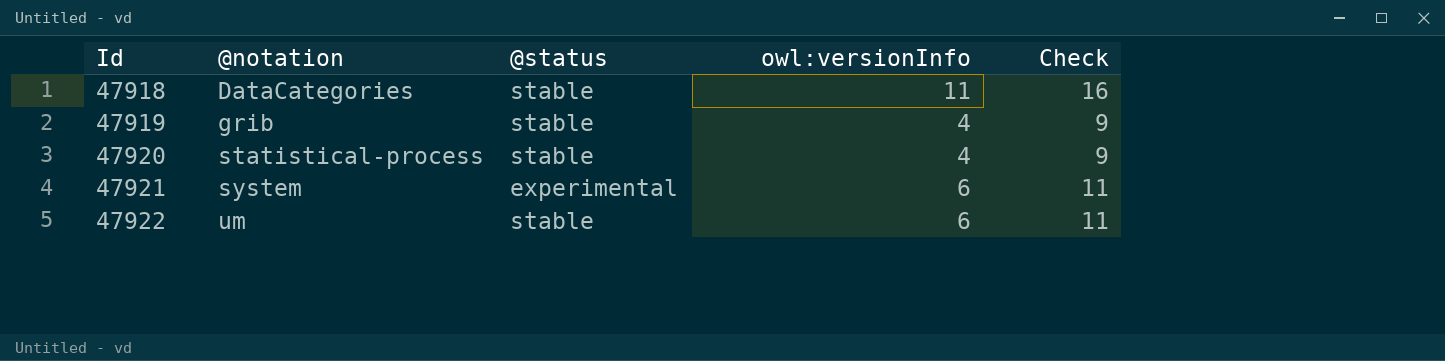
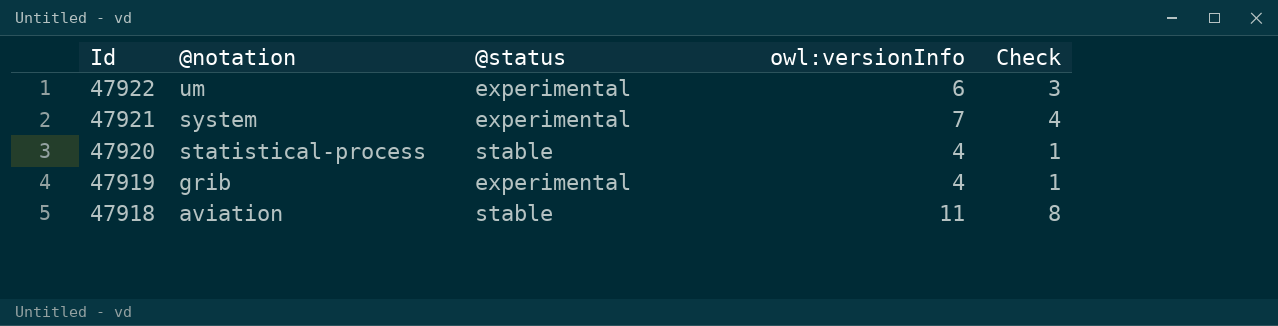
row order: Id ascending -> Id descending
column Check | formula: [owl:versionInfo] + 5 -> [owl:versionInfo] - 3
47922 | @status: stable -> experimental
47921 | owl:versionInfo: 6 -> 7
47919 | @status: stable -> experimental
47918 | @notation: DataCategories -> aviation

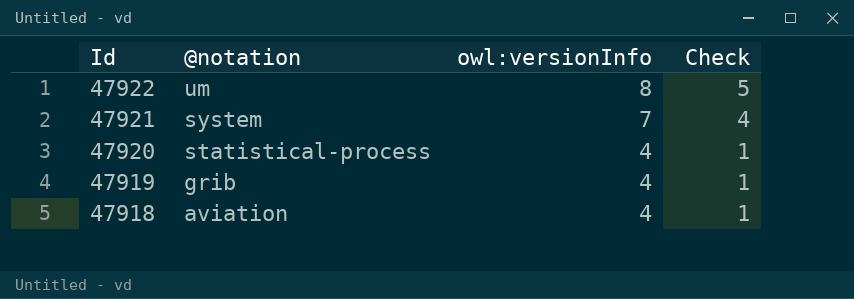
column @status | position: 3 -> none
47922 | owl:versionInfo: 6 -> 8
47922 | Check: 3 -> 5
47918 | owl:versionInfo: 11 -> 4
47918 | Check: 8 -> 1

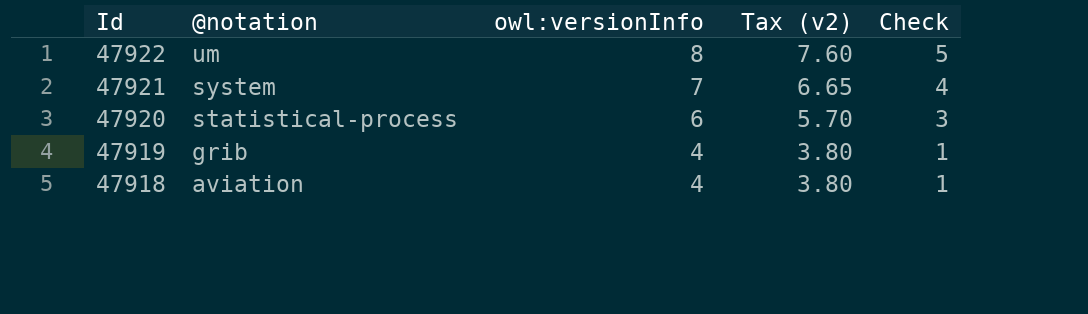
column Tax (v2) | formula: none -> [owl:versionInfo] * 0.95
47920 | owl:versionInfo: 4 -> 6
47920 | Check: 1 -> 3

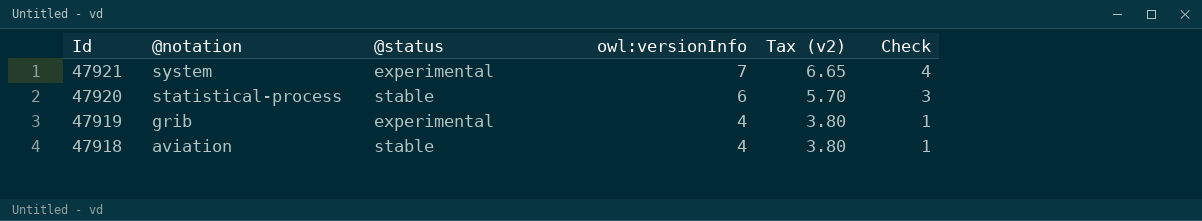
column @status | position: none -> 3
row 47922: um | 8 | 7.60 | 5 -> none

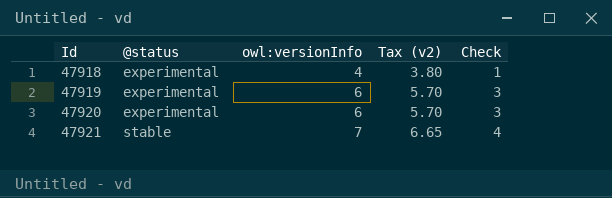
row order: Id descending -> Id ascending
column @notation | position: 2 -> none
47918 | @status: stable -> experimental
47919 | owl:versionInfo: 4 -> 6
47919 | Tax (v2): 3.80 -> 5.70
47919 | Check: 1 -> 3
47920 | @status: stable -> experimental
47921 | @status: experimental -> stable

